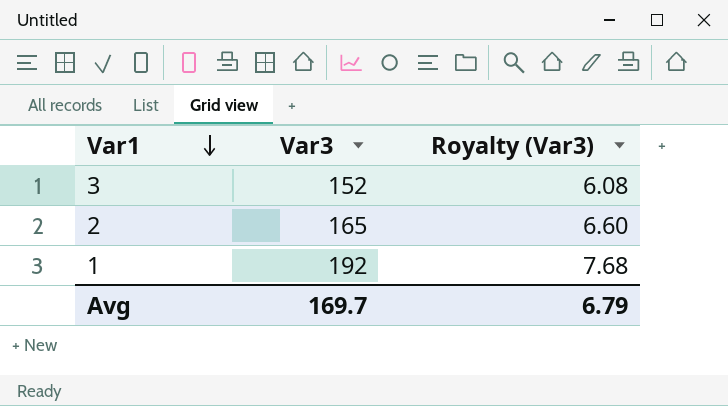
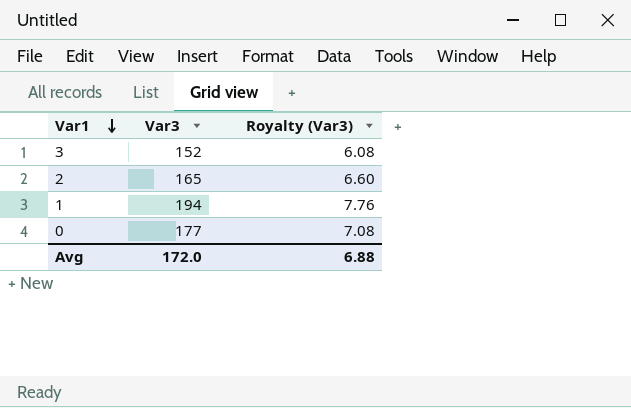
1 | Var3: 192 -> 194
1 | Royalty (Var3): 7.68 -> 7.76
row 0: none -> 177 | 7.08
Avg | Var3: 169.7 -> 172.0
Avg | Royalty (Var3): 6.79 -> 6.88

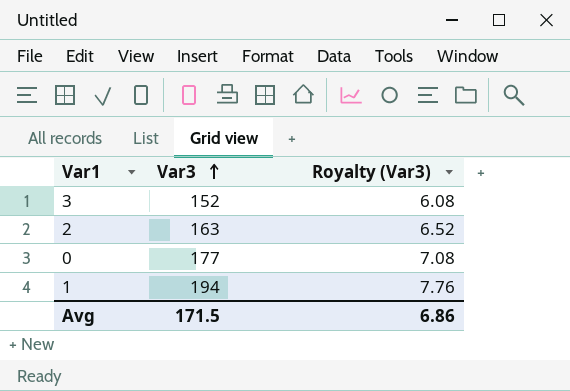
row order: Var1 descending -> Var3 ascending
2 | Var3: 165 -> 163
2 | Royalty (Var3): 6.60 -> 6.52
Avg | Var3: 172.0 -> 171.5
Avg | Royalty (Var3): 6.88 -> 6.86

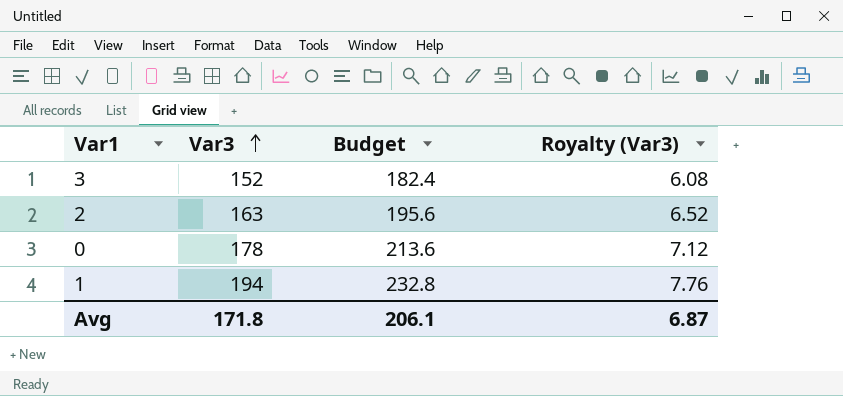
column Budget | formula: none -> [Var3] * 1.2
0 | Var3: 177 -> 178
0 | Royalty (Var3): 7.08 -> 7.12
Avg | Var3: 171.5 -> 171.8
Avg | Royalty (Var3): 6.86 -> 6.87

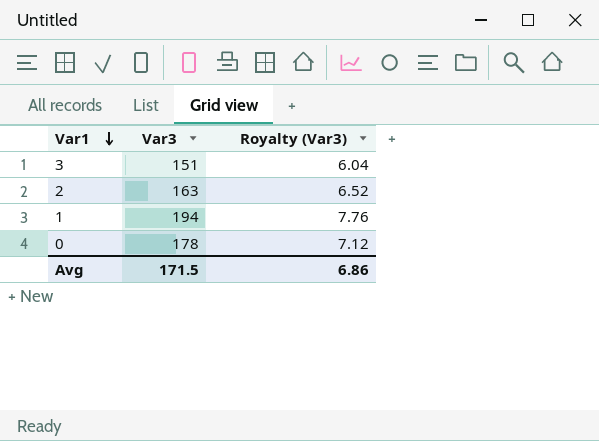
row order: Var3 ascending -> Var1 descending
column Budget | formula: [Var3] * 1.2 -> none
3 | Var3: 152 -> 151
3 | Royalty (Var3): 6.08 -> 6.04
Avg | Var3: 171.8 -> 171.5
Avg | Royalty (Var3): 6.87 -> 6.86

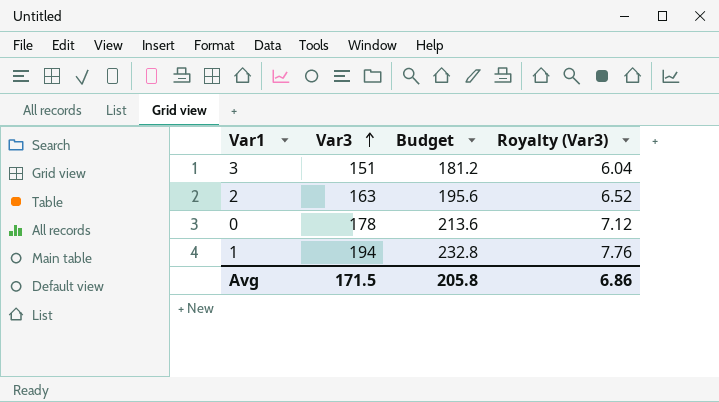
row order: Var1 descending -> Var3 ascending
column Budget | formula: none -> [Var3] * 1.2

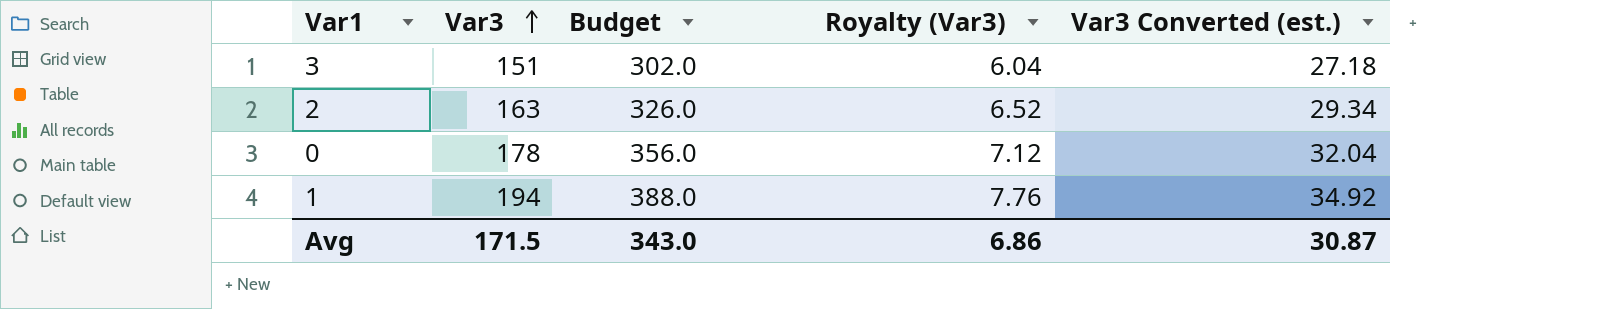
column Budget | formula: [Var3] * 1.2 -> [Var3] * 2
column Var3 Converted (est.) | formula: none -> [Var3] * 0.18
Avg | Budget: 205.8 -> 343.0

